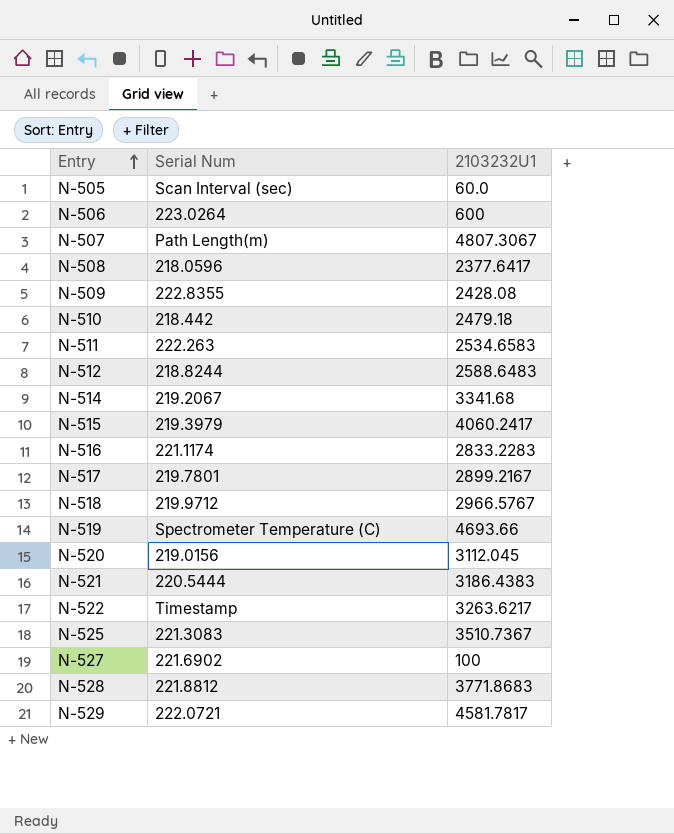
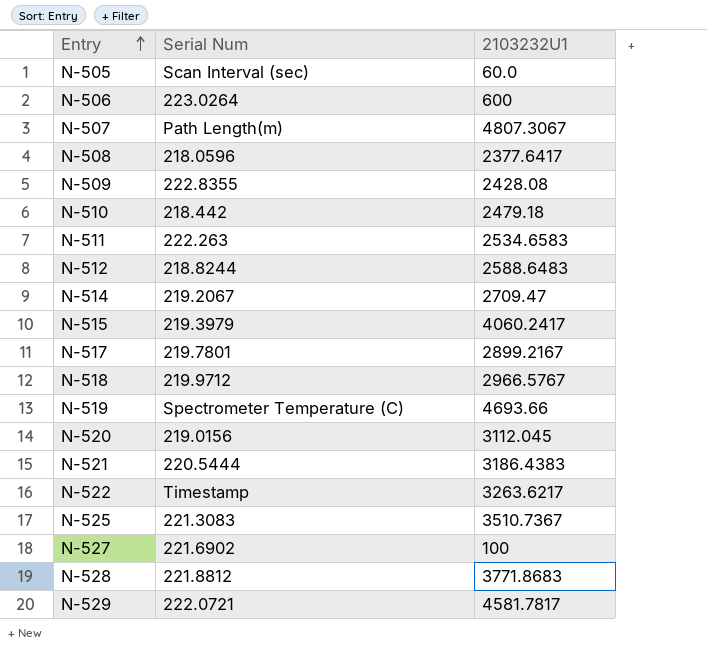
row N-516: 221.1174 | 2833.2283 -> none
N-514 | 2103232U1: 3341.68 -> 2709.47

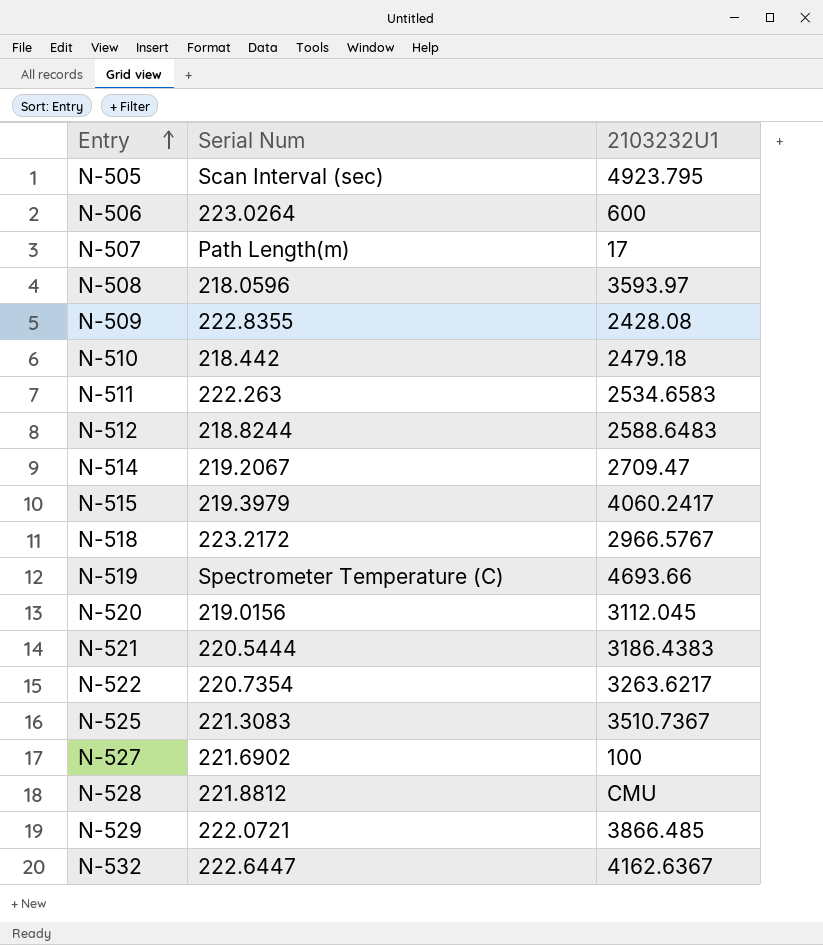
row N-517: 219.7801 | 2899.2167 -> none
N-505 | 2103232U1: 60.0 -> 4923.795
N-507 | 2103232U1: 4807.3067 -> 17
N-508 | 2103232U1: 2377.6417 -> 3593.97
N-518 | Serial Num: 219.9712 -> 223.2172
N-522 | Serial Num: Timestamp -> 220.7354
N-528 | 2103232U1: 3771.8683 -> CMU
N-529 | 2103232U1: 4581.7817 -> 3866.485
row N-532: none -> 222.6447 | 4162.6367

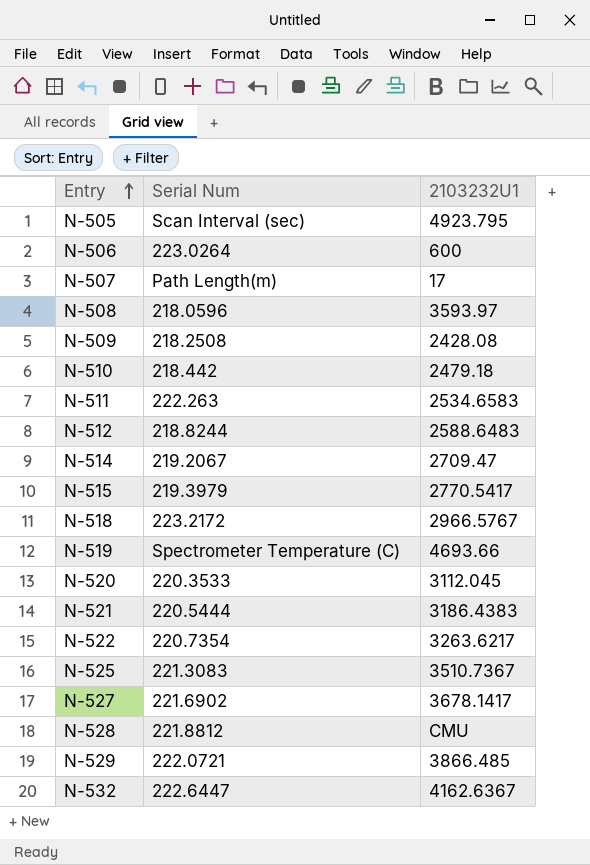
N-509 | Serial Num: 222.8355 -> 218.2508
N-515 | 2103232U1: 4060.2417 -> 2770.5417
N-520 | Serial Num: 219.0156 -> 220.3533
N-527 | 2103232U1: 100 -> 3678.1417

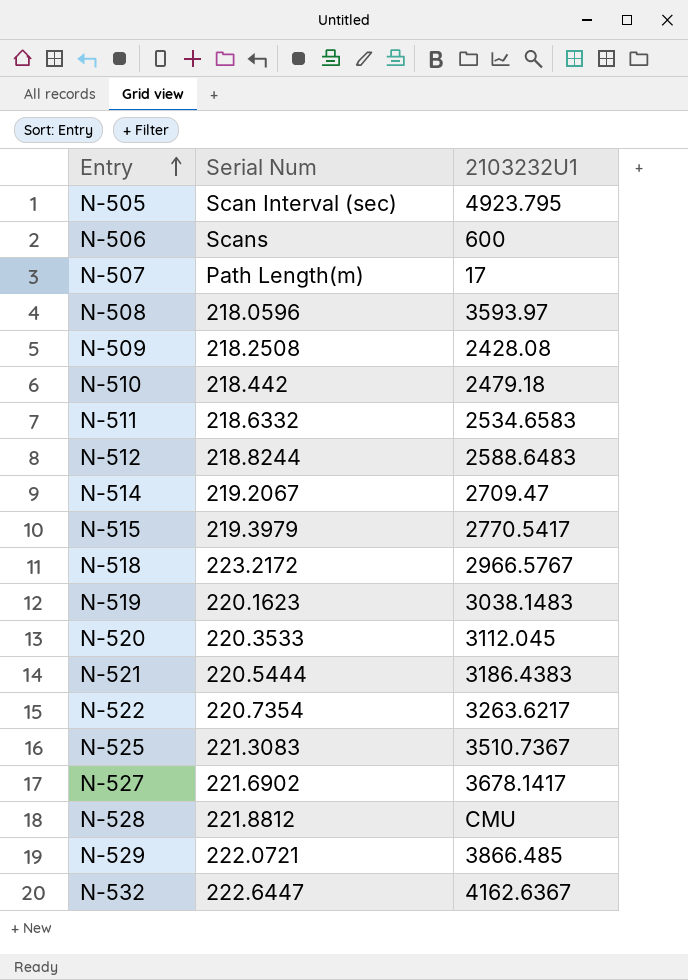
N-506 | Serial Num: 223.0264 -> Scans
N-511 | Serial Num: 222.263 -> 218.6332
N-519 | Serial Num: Spectrometer Temperature (C) -> 220.1623
N-519 | 2103232U1: 4693.66 -> 3038.1483

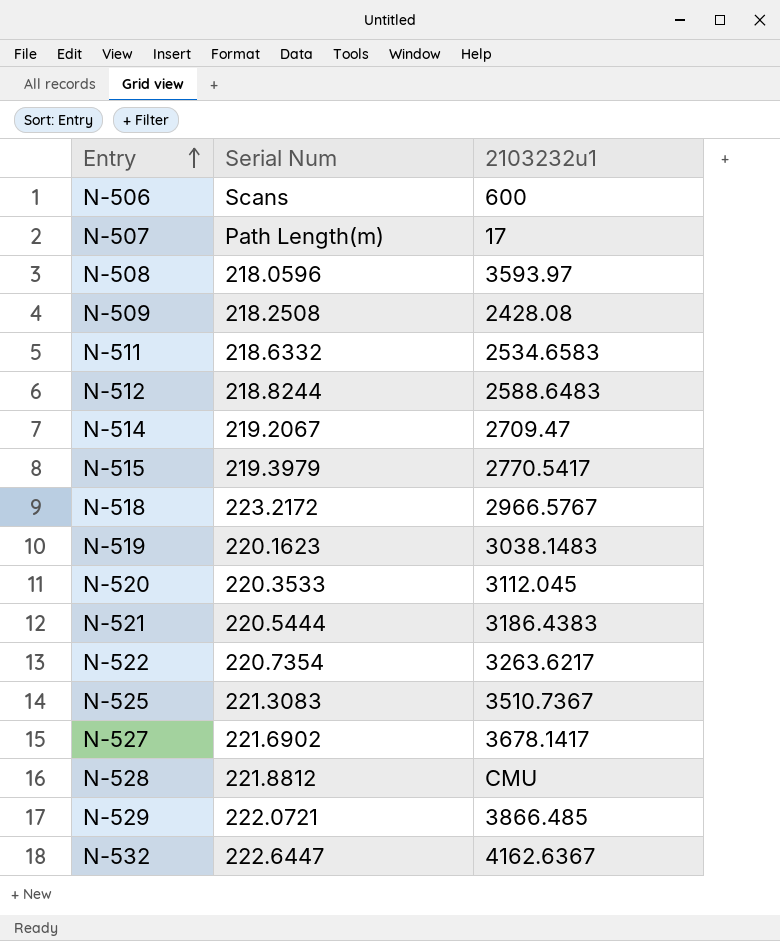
column name: 2103232U1 -> 2103232u1
row N-505: Scan Interval (sec) | 4923.795 -> none
row N-510: 218.442 | 2479.18 -> none

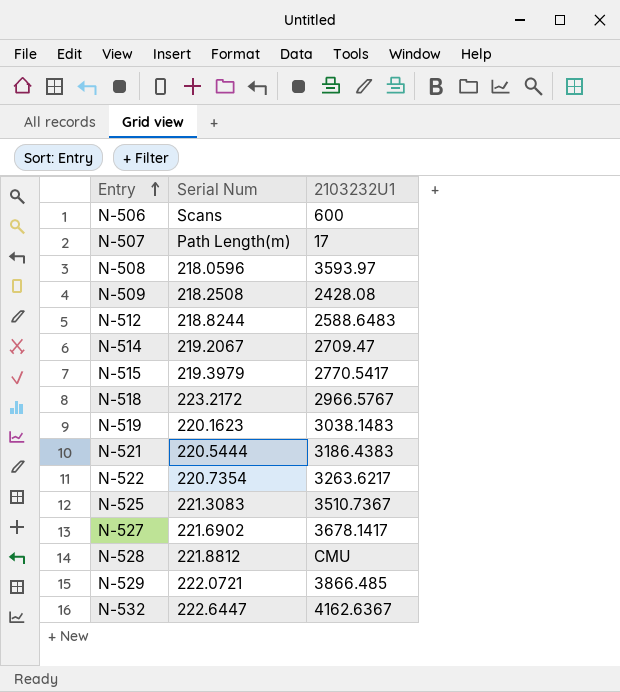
column name: 2103232u1 -> 2103232U1
row N-511: 218.6332 | 2534.6583 -> none
row N-520: 220.3533 | 3112.045 -> none

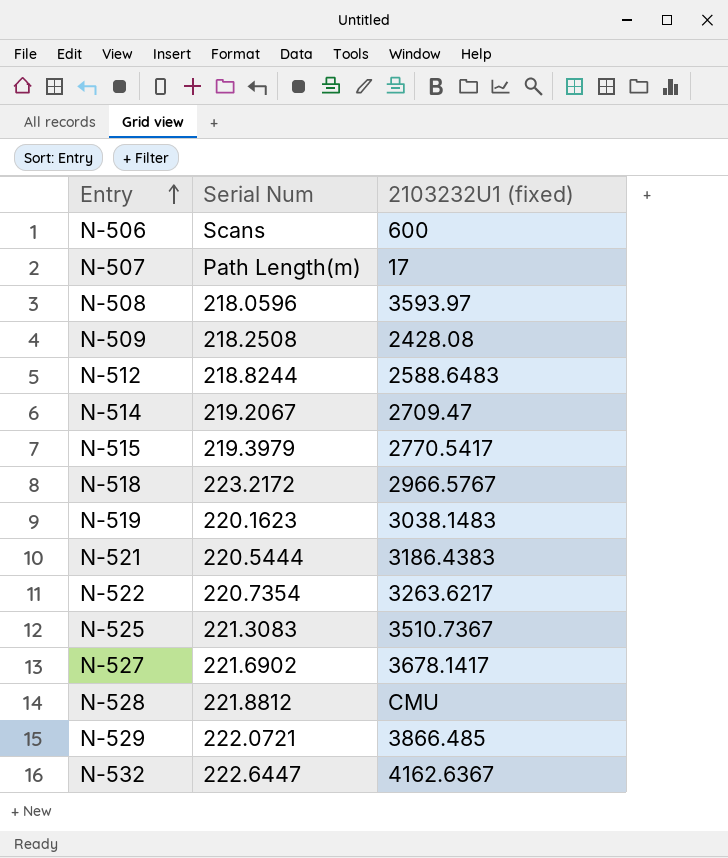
column name: 2103232U1 -> 2103232U1 (fixed)

